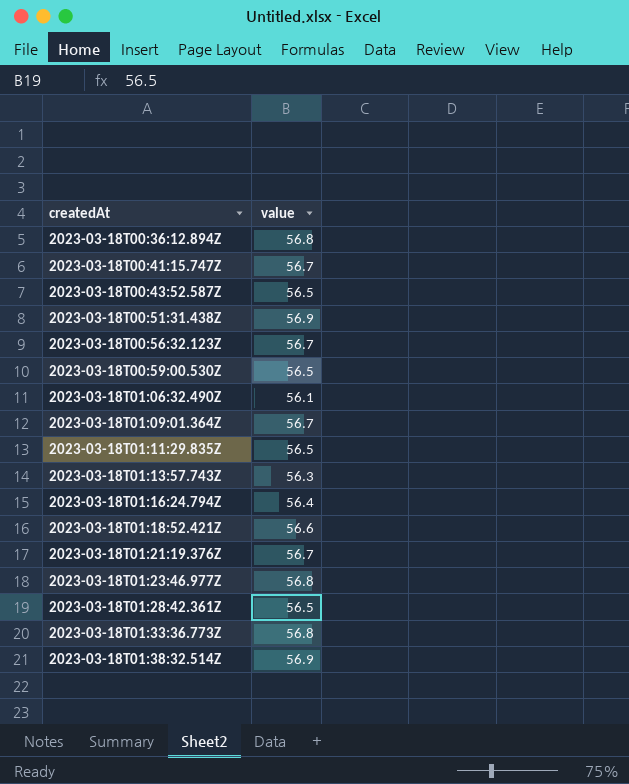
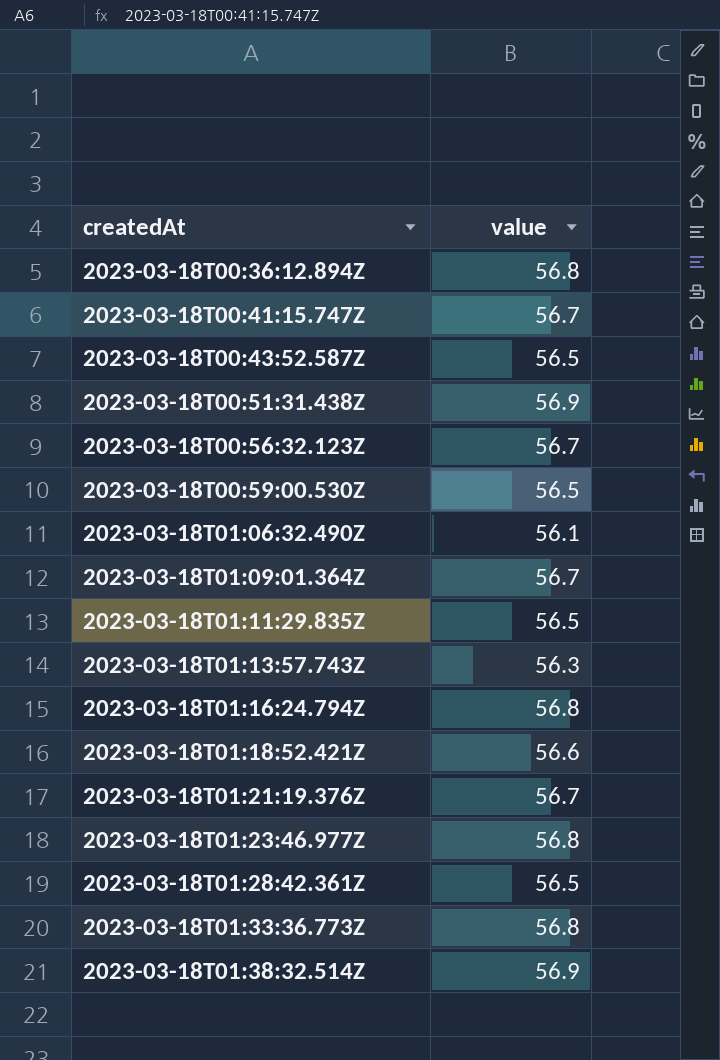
2023-03-18T01:16:24.794Z | value: 56.4 -> 56.8

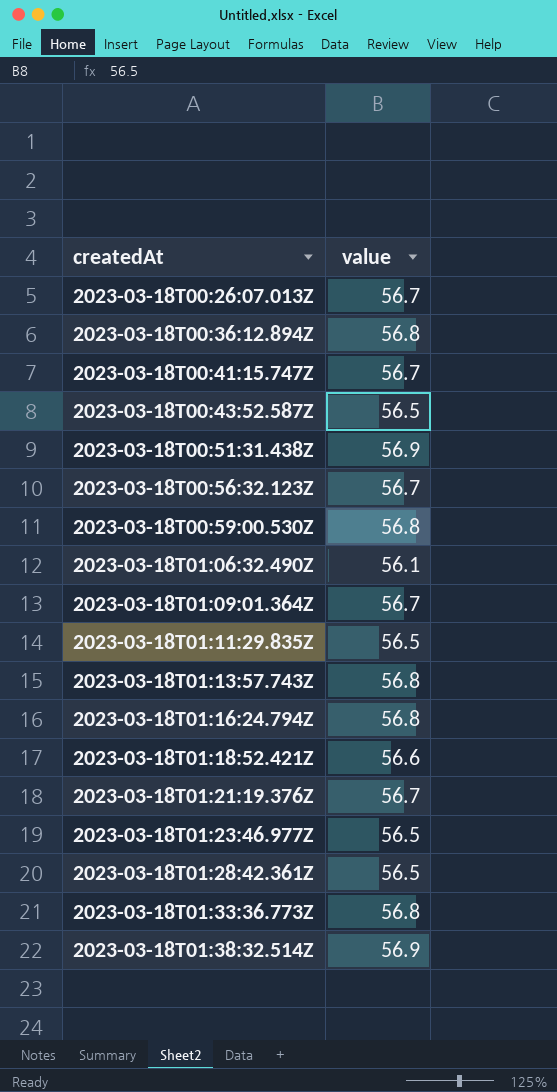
row 2023-03-18T00:26:07.013Z: none -> 56.7
2023-03-18T00:59:00.530Z | value: 56.5 -> 56.8
2023-03-18T01:13:57.743Z | value: 56.3 -> 56.8
2023-03-18T01:23:46.977Z | value: 56.8 -> 56.5

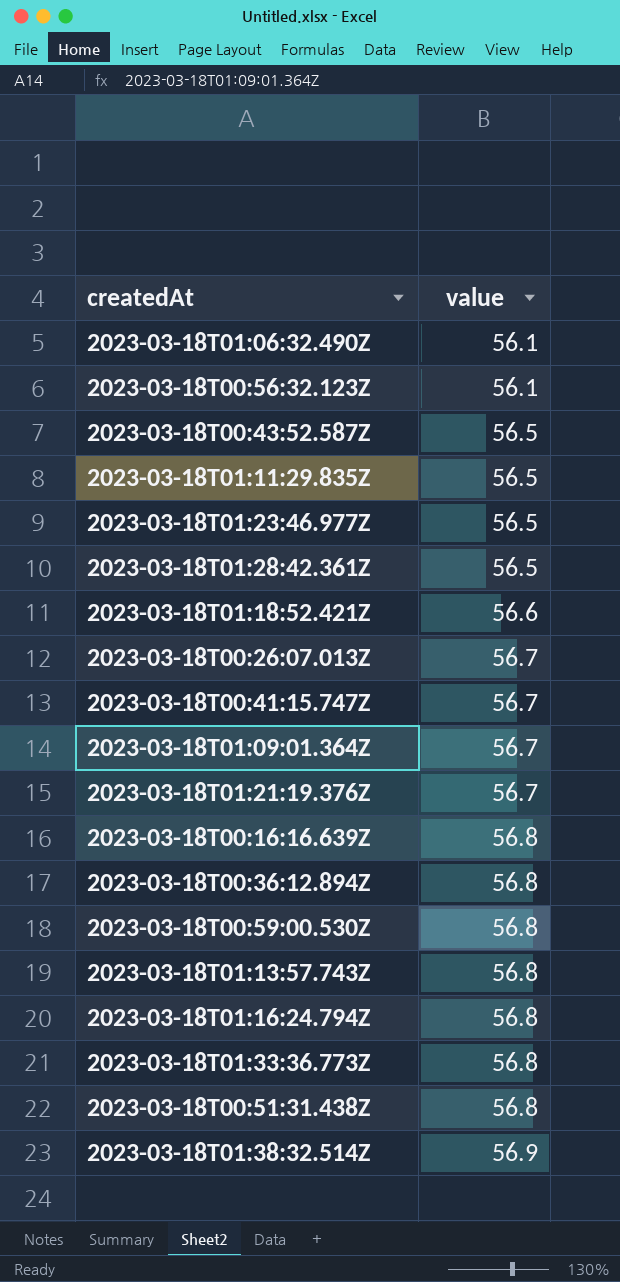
row order: createdAt ascending -> value ascending
2023-03-18T00:56:32.123Z | value: 56.7 -> 56.1
row 2023-03-18T00:16:16.639Z: none -> 56.8
2023-03-18T00:51:31.438Z | value: 56.9 -> 56.8

